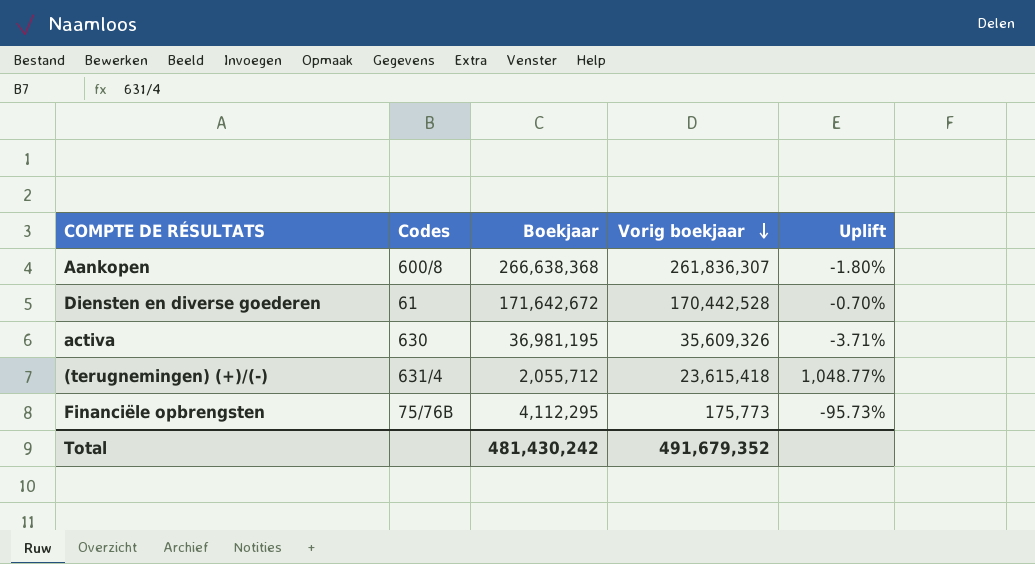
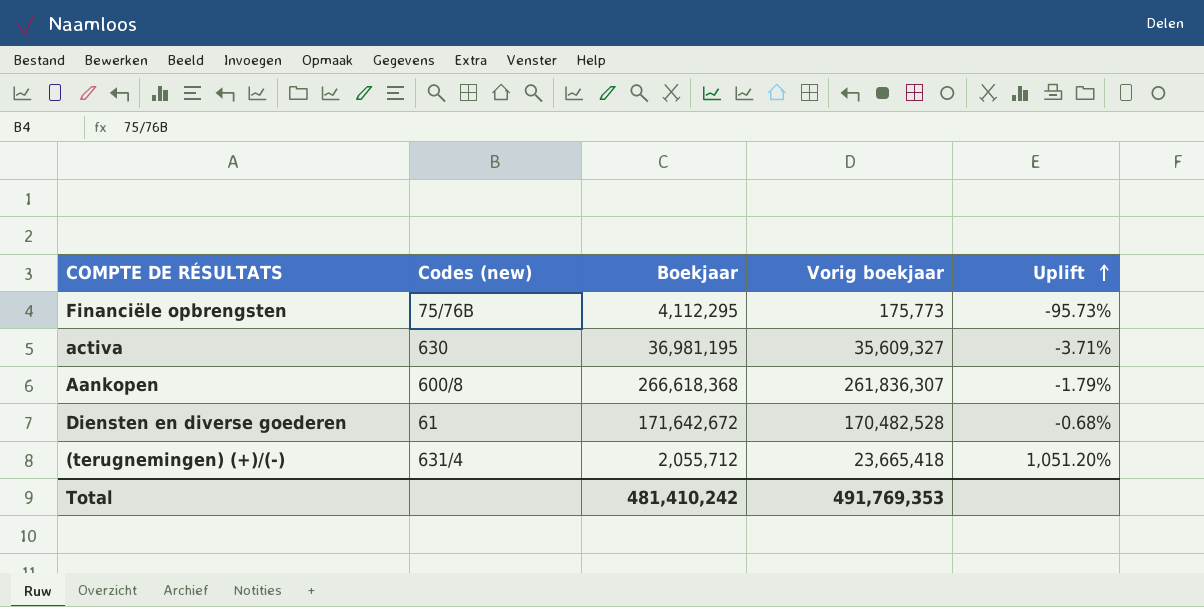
row order: Vorig boekjaar descending -> Uplift ascending
column name: Codes -> Codes (new)
activa | Vorig boekjaar: 35,609,326 -> 35,609,327
Aankopen | Boekjaar: 266,638,368 -> 266,618,368
Aankopen | Uplift: -1.80% -> -1.79%
Diensten en diverse goederen | Vorig boekjaar: 170,442,528 -> 170,482,528
Diensten en diverse goederen | Uplift: -0.70% -> -0.68%
(terugnemingen) (+)/(-) | Vorig boekjaar: 23,615,418 -> 23,665,418
(terugnemingen) (+)/(-) | Uplift: 1,048.77% -> 1,051.20%
Total | Boekjaar: 481,430,242 -> 481,410,242
Total | Vorig boekjaar: 491,679,352 -> 491,769,353

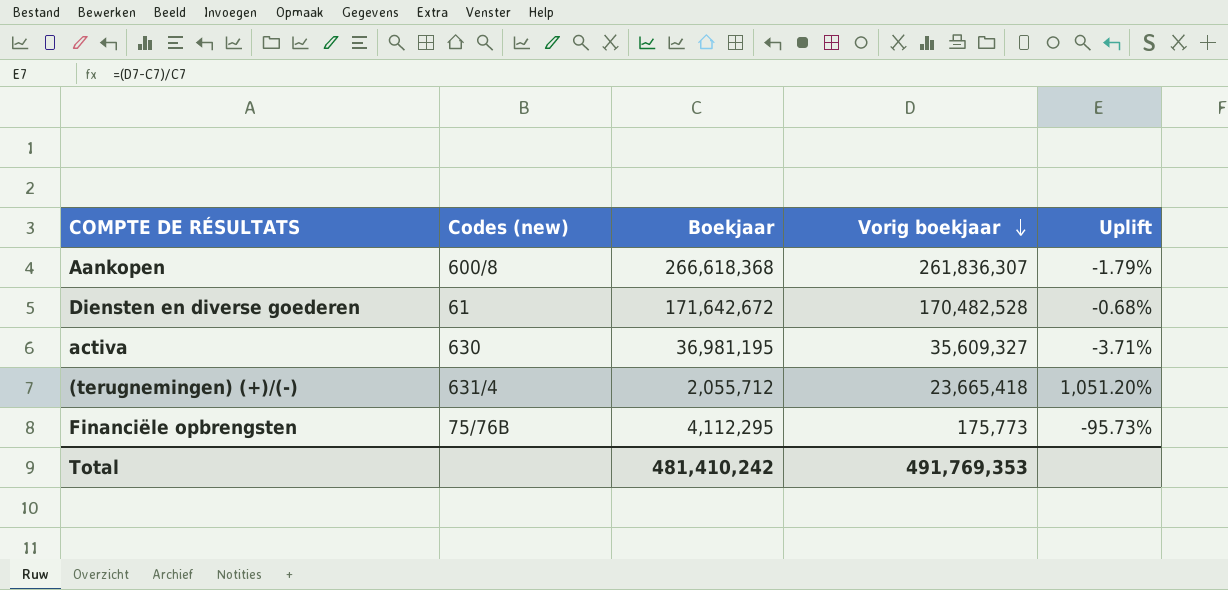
row order: Uplift ascending -> Vorig boekjaar descending

